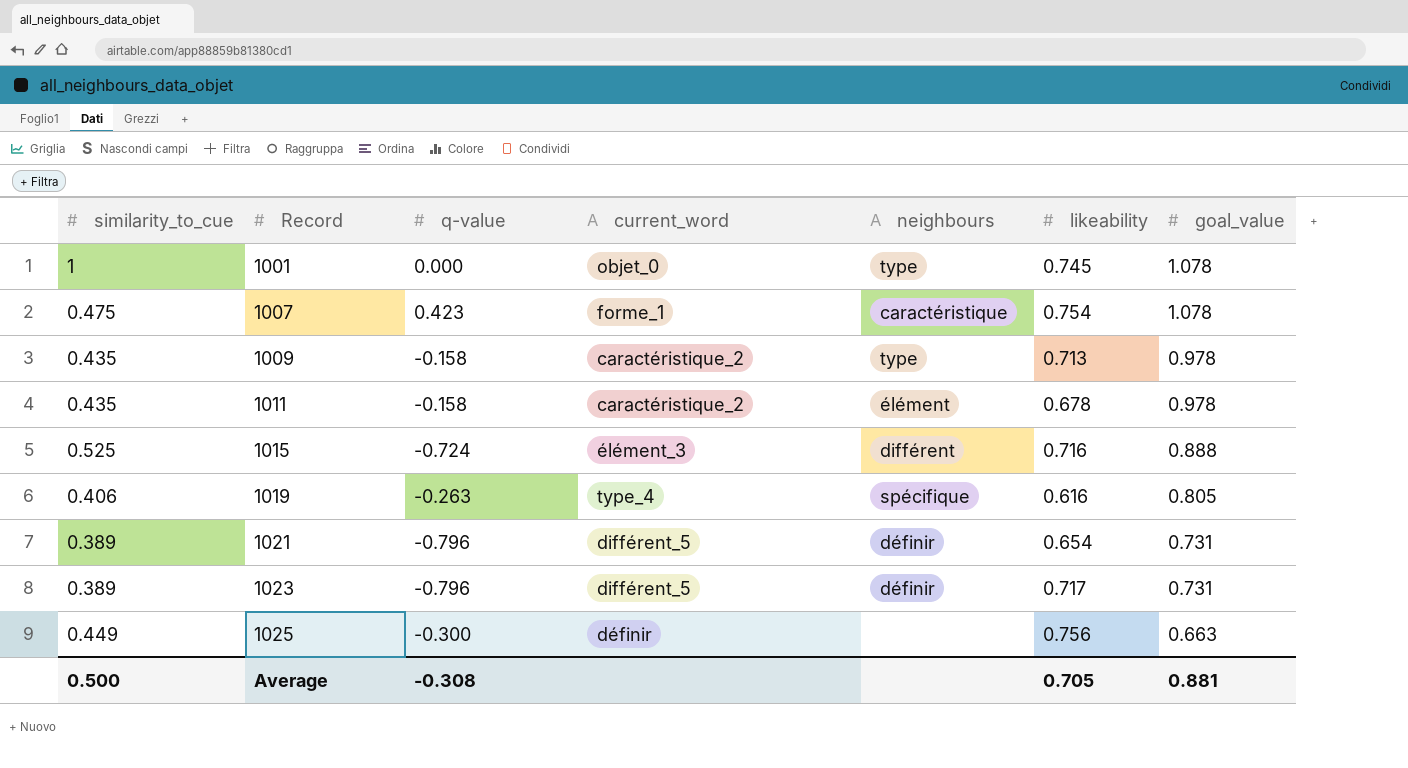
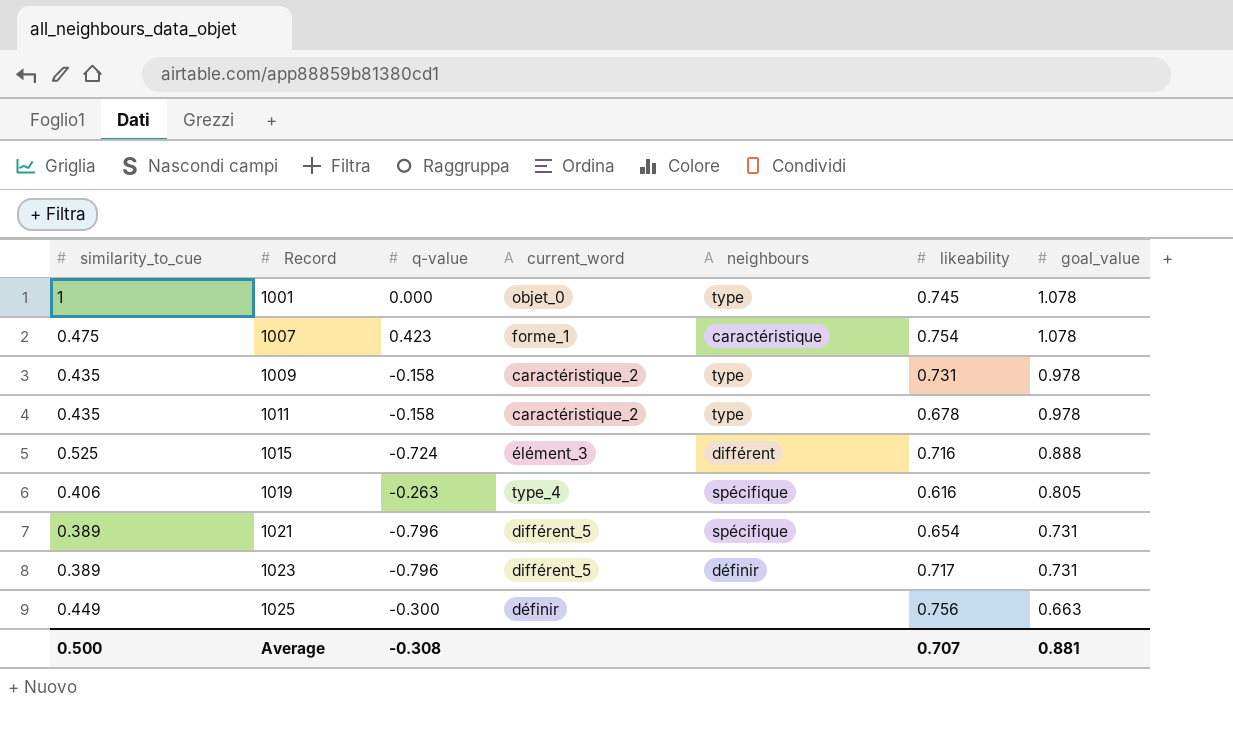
1009 | likeability: 0.713 -> 0.731
1011 | neighbours: élément -> type
1021 | neighbours: définir -> spécifique
Average | likeability: 0.705 -> 0.707

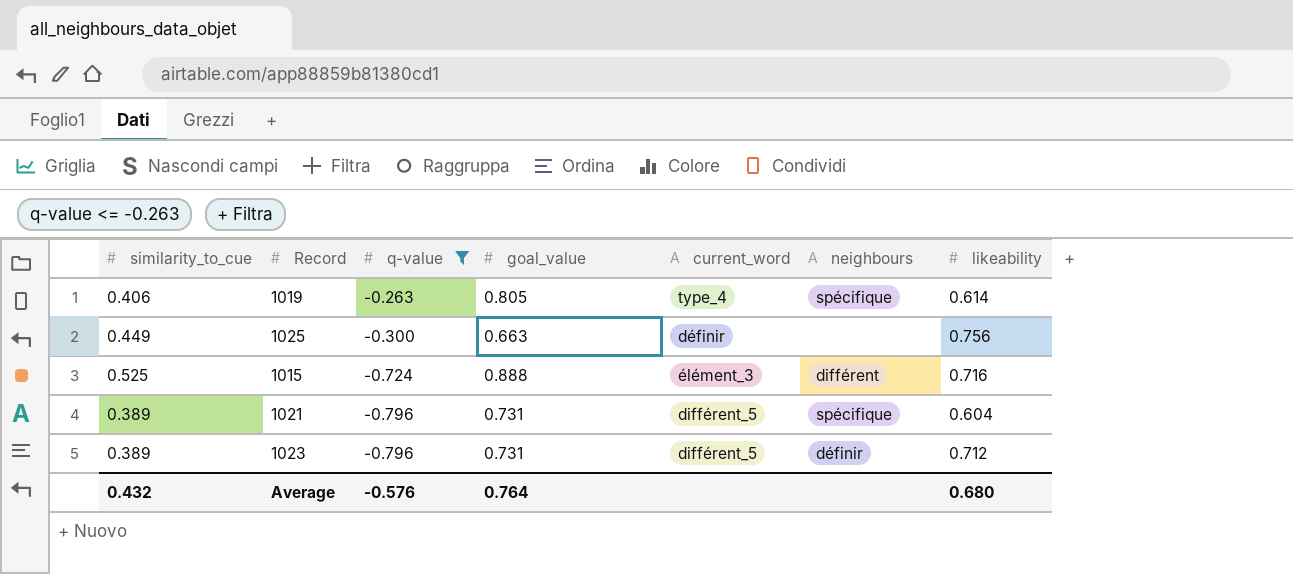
filter: none -> q-value <= -0.263
row order: Record ascending -> q-value descending
column goal_value | position: 7 -> 4
1019 | likeability: 0.616 -> 0.614
1021 | likeability: 0.654 -> 0.604
1023 | likeability: 0.717 -> 0.712
Average | similarity_to_cue: 0.500 -> 0.432
Average | q-value: -0.308 -> -0.576
Average | goal_value: 0.881 -> 0.764
Average | likeability: 0.707 -> 0.680

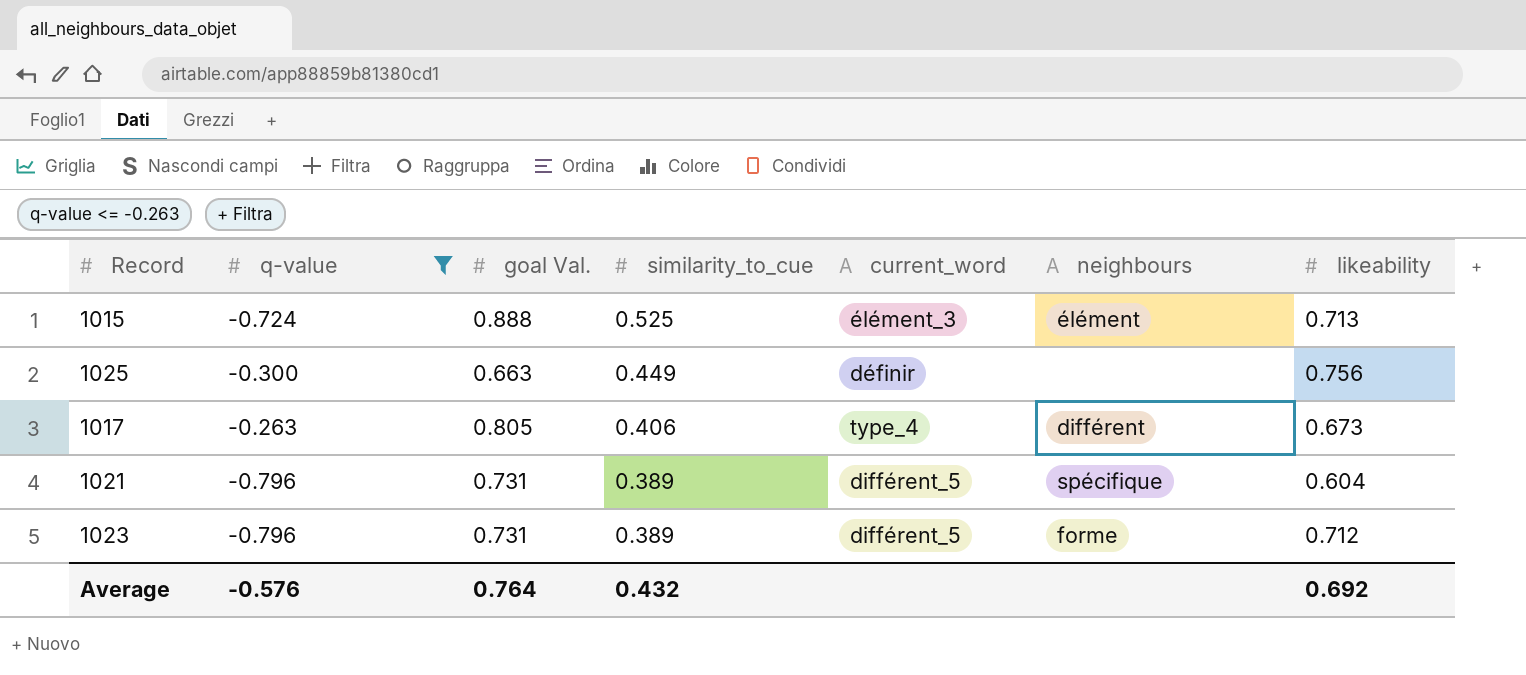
row order: q-value descending -> similarity_to_cue descending
column name: goal_value -> goal Val.
column similarity_to_cue | position: 1 -> 4
row 1019: 0.406 | -0.263 | 0.805 | type_4 | spécifique | 0.614 -> none
1015 | neighbours: différent -> élément
1015 | likeability: 0.716 -> 0.713
row 1017: none -> -0.263 | 0.805 | 0.406 | type_4 | différent | 0.673
1023 | neighbours: définir -> forme
Average | likeability: 0.680 -> 0.692

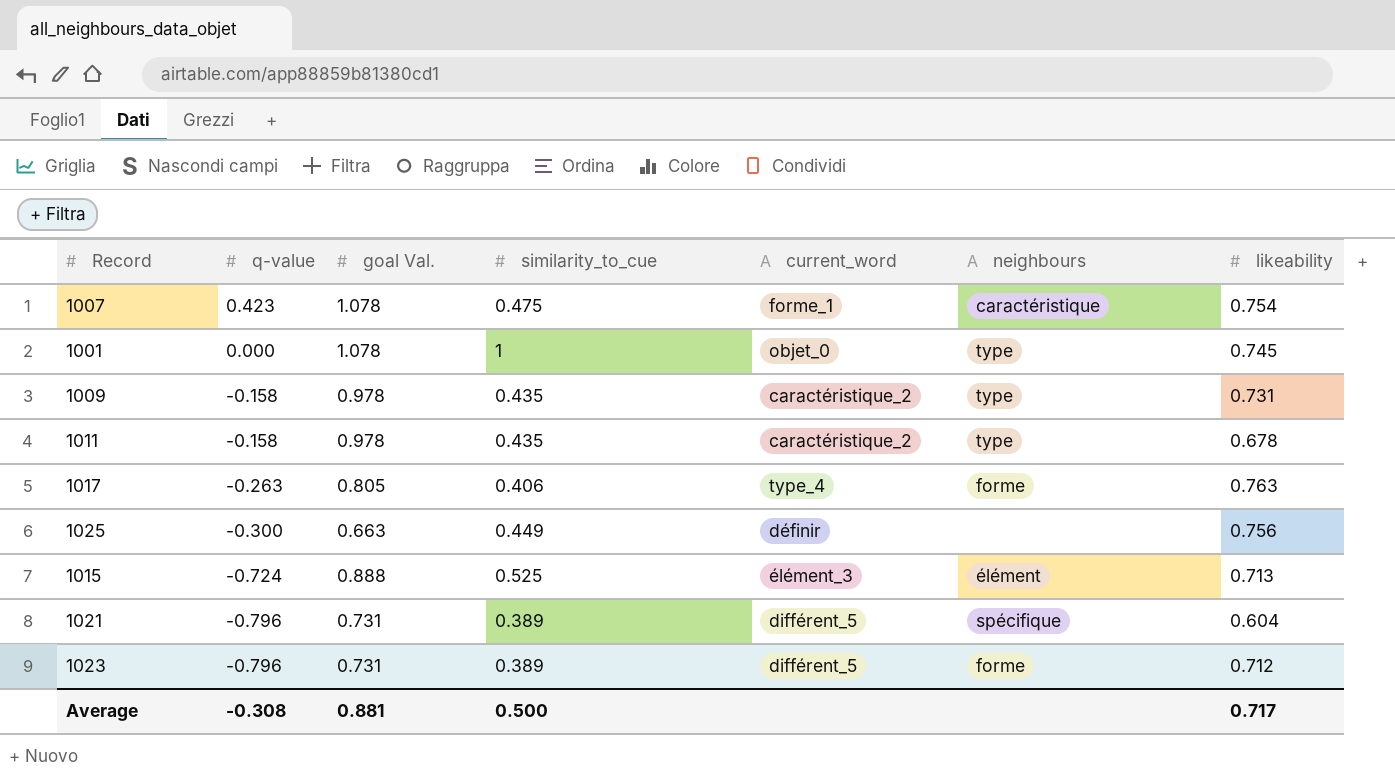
filter: q-value <= -0.263 -> none
row order: similarity_to_cue descending -> q-value descending
1017 | neighbours: différent -> forme
1017 | likeability: 0.673 -> 0.763
Average | q-value: -0.576 -> -0.308
Average | goal Val.: 0.764 -> 0.881
Average | similarity_to_cue: 0.432 -> 0.500
Average | likeability: 0.692 -> 0.717

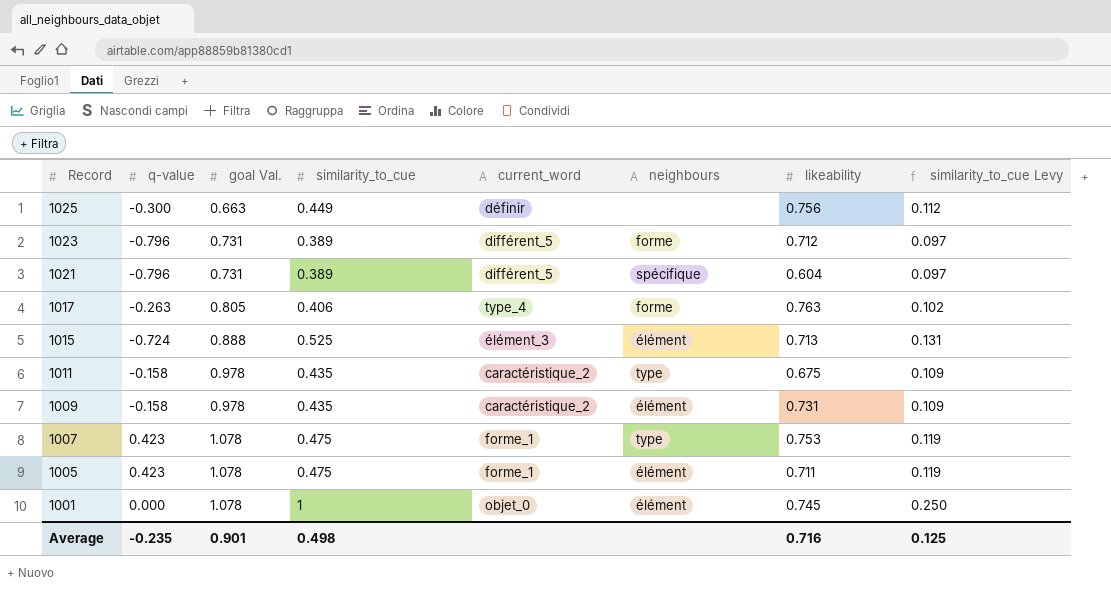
row order: q-value descending -> Record descending
column similarity_to_cue Levy | formula: none -> [similarity_to_cue] * 0.25
1011 | likeability: 0.678 -> 0.675
1009 | neighbours: type -> élément
1007 | neighbours: caractéristique -> type
1007 | likeability: 0.754 -> 0.753
row 1005: none -> 0.423 | 1.078 | 0.475 | forme_1 | élément | 0.711 | 0.119
1001 | neighbours: type -> élément
Average | q-value: -0.308 -> -0.235
Average | goal Val.: 0.881 -> 0.901
Average | similarity_to_cue: 0.500 -> 0.498
Average | likeability: 0.717 -> 0.716

